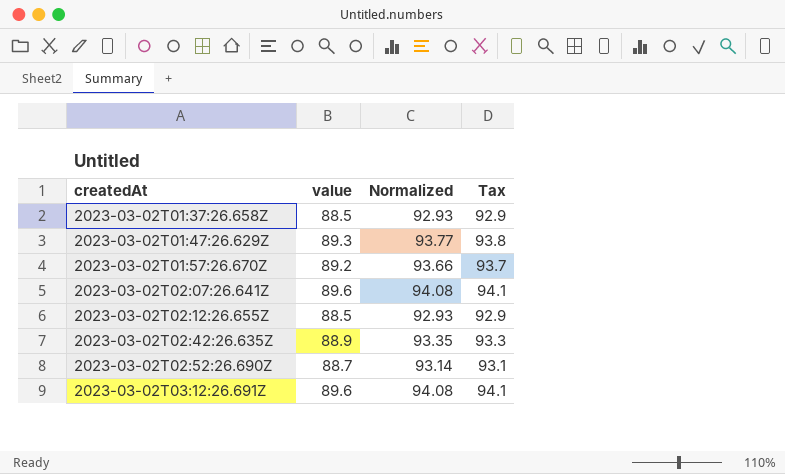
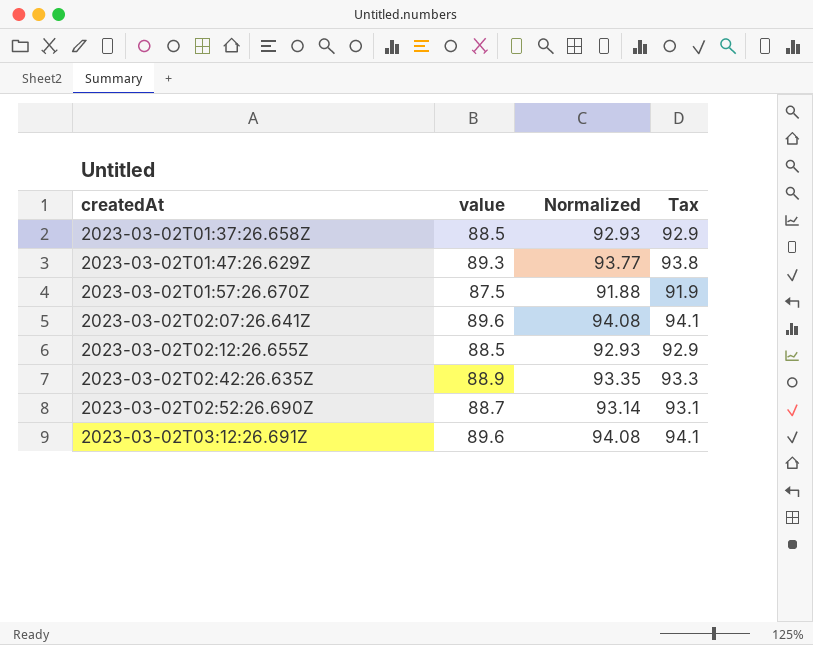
2023-03-02T01:57:26.670Z | value: 89.2 -> 87.5
2023-03-02T01:57:26.670Z | Normalized: 93.66 -> 91.88
2023-03-02T01:57:26.670Z | Tax: 93.7 -> 91.9

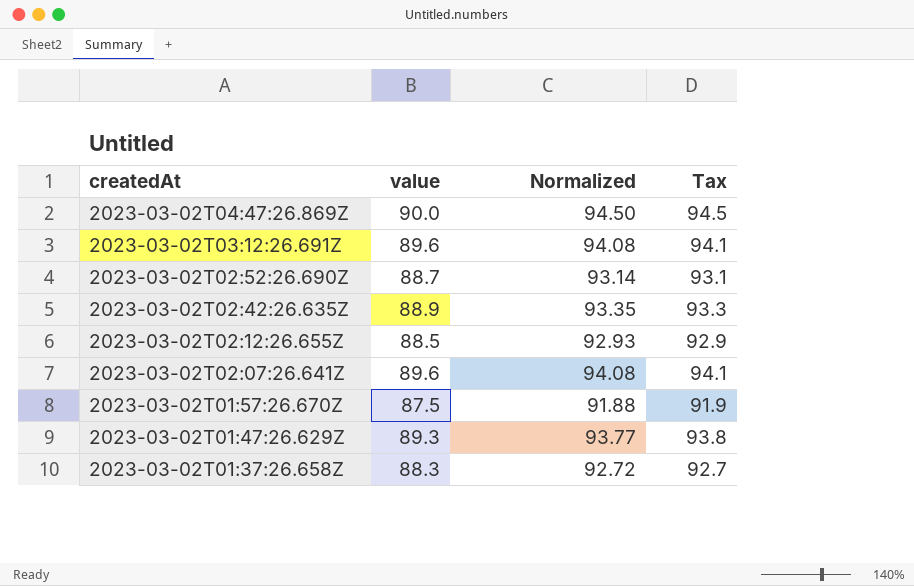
row order: createdAt ascending -> createdAt descending
row 2023-03-02T04:47:26.869Z: none -> 90.0 | 94.50 | 94.5
2023-03-02T01:37:26.658Z | value: 88.5 -> 88.3
2023-03-02T01:37:26.658Z | Normalized: 92.93 -> 92.72
2023-03-02T01:37:26.658Z | Tax: 92.9 -> 92.7

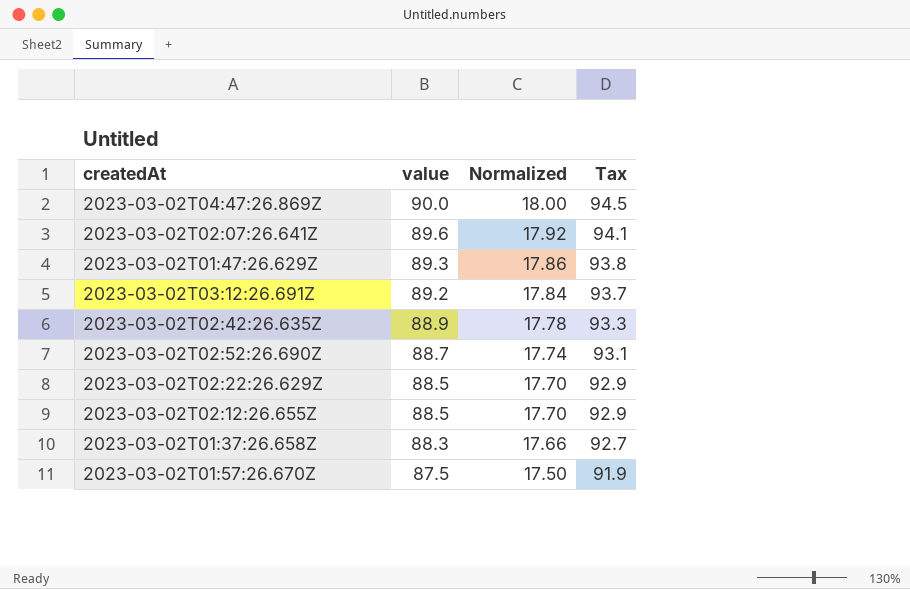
row order: createdAt descending -> value descending
column Normalized | formula: [value] * 1.05 -> [value] * 0.2
2023-03-02T03:12:26.691Z | value: 89.6 -> 89.2
2023-03-02T03:12:26.691Z | Tax: 94.1 -> 93.7
row 2023-03-02T02:22:26.629Z: none -> 88.5 | 17.70 | 92.9

